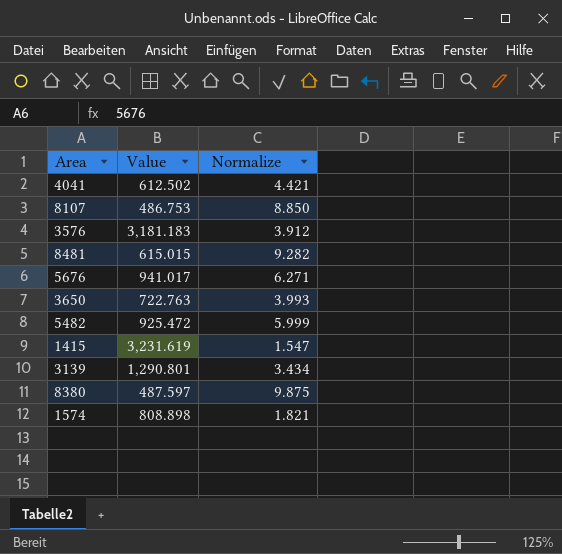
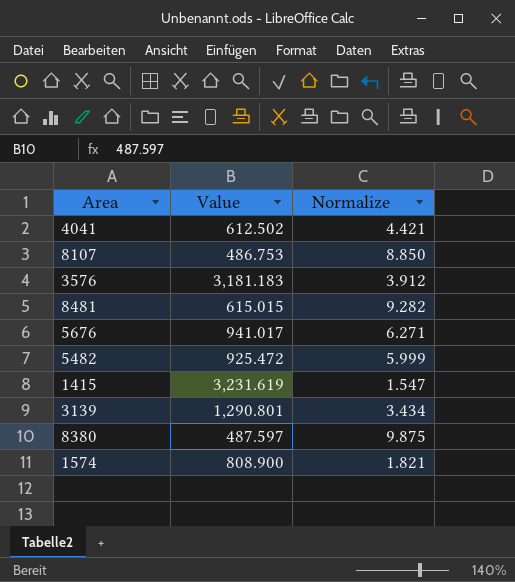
row 3650: 722.763 | 3.993 -> none
1574 | Value: 808.898 -> 808.900

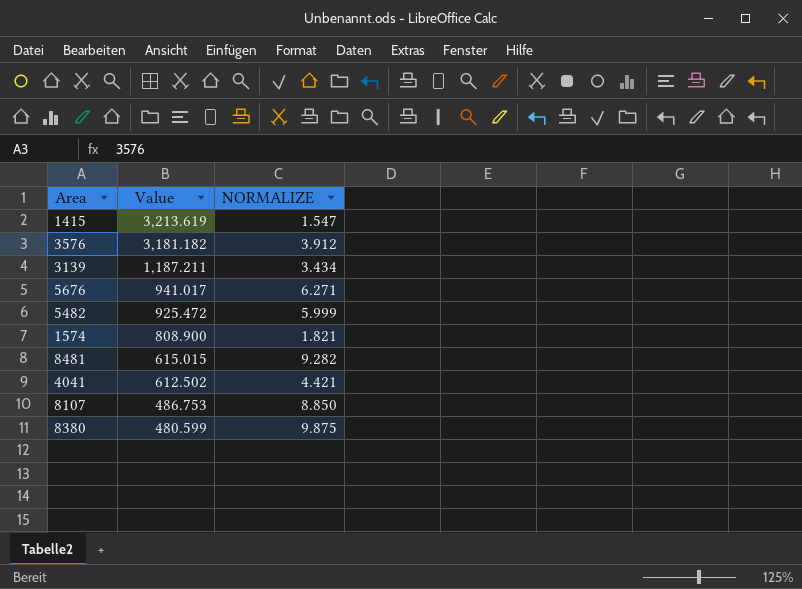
row order: none -> Value descending
column name: Normalize -> NORMALIZE
1415 | Value: 3,231.619 -> 3,213.619
3576 | Value: 3,181.183 -> 3,181.182
3139 | Value: 1,290.801 -> 1,187.211
8380 | Value: 487.597 -> 480.599

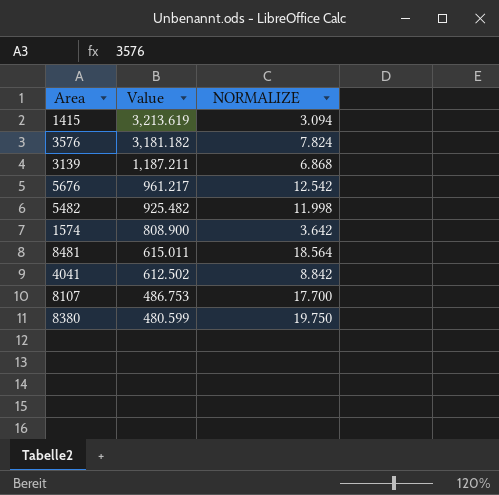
1415 | NORMALIZE: 1.547 -> 3.094
3576 | NORMALIZE: 3.912 -> 7.824
3139 | NORMALIZE: 3.434 -> 6.868
5676 | Value: 941.017 -> 961.217
5676 | NORMALIZE: 6.271 -> 12.542
5482 | Value: 925.472 -> 925.482
5482 | NORMALIZE: 5.999 -> 11.998
1574 | NORMALIZE: 1.821 -> 3.642
8481 | Value: 615.015 -> 615.011
8481 | NORMALIZE: 9.282 -> 18.564
4041 | NORMALIZE: 4.421 -> 8.842
8107 | NORMALIZE: 8.850 -> 17.700
8380 | NORMALIZE: 9.875 -> 19.750

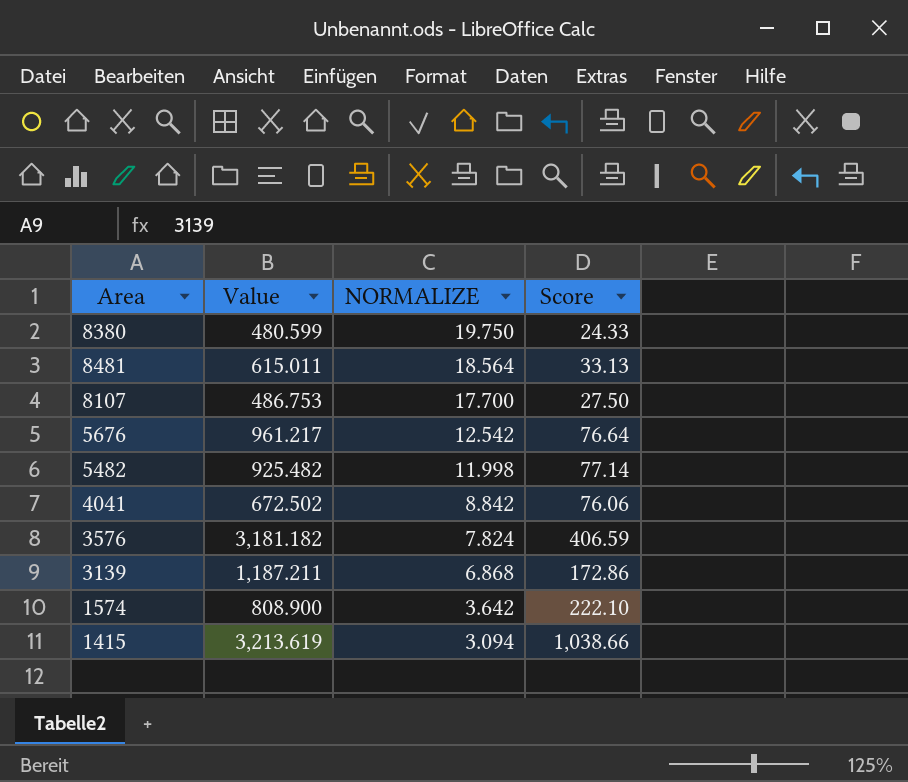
row order: Value descending -> NORMALIZE descending
column Score | formula: none -> [Value] / [NORMALIZE]
4041 | Value: 612.502 -> 672.502

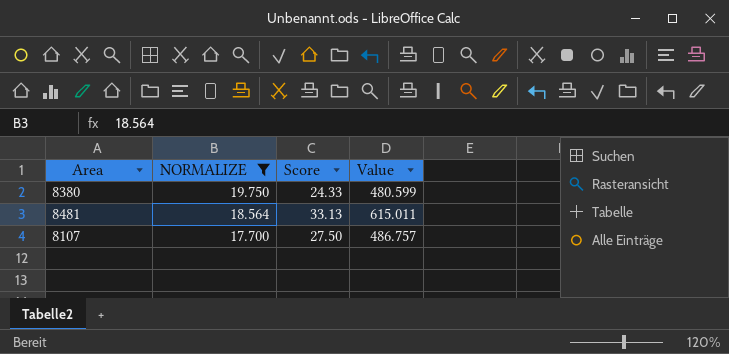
filter: none -> NORMALIZE >= 17.700
column Value | position: 2 -> 4
8107 | Value: 486.753 -> 486.757

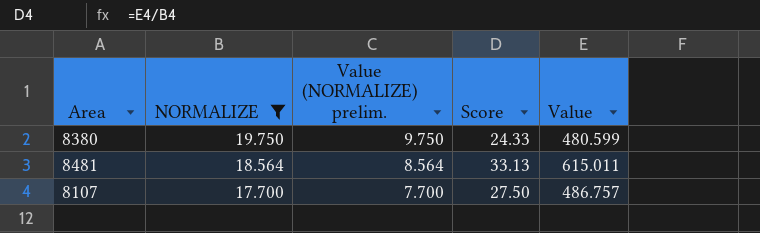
column Value (NORMALIZE) prelim. | formula: none -> [NORMALIZE] - 10

